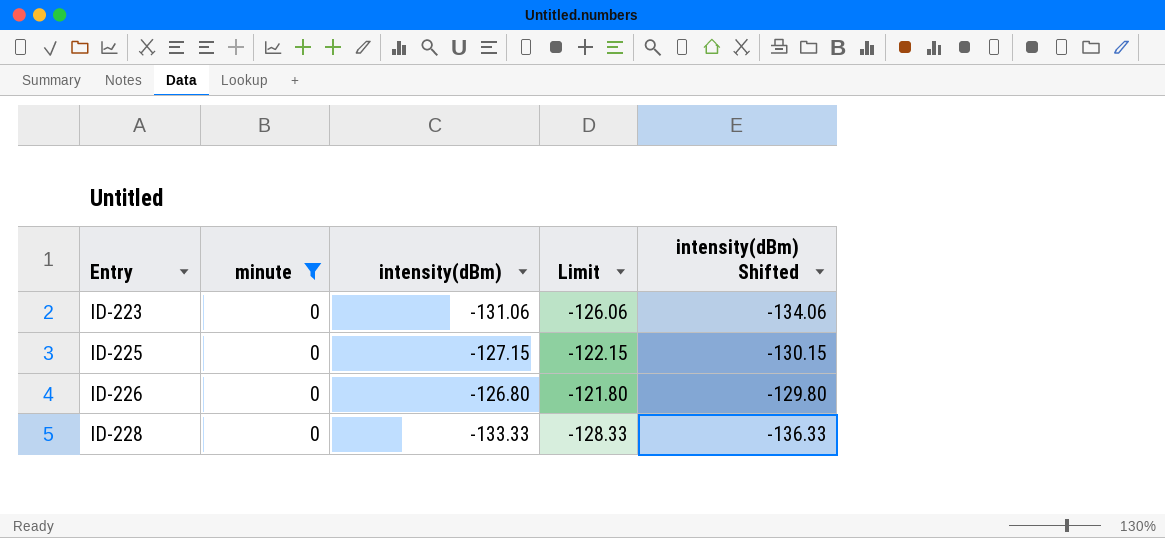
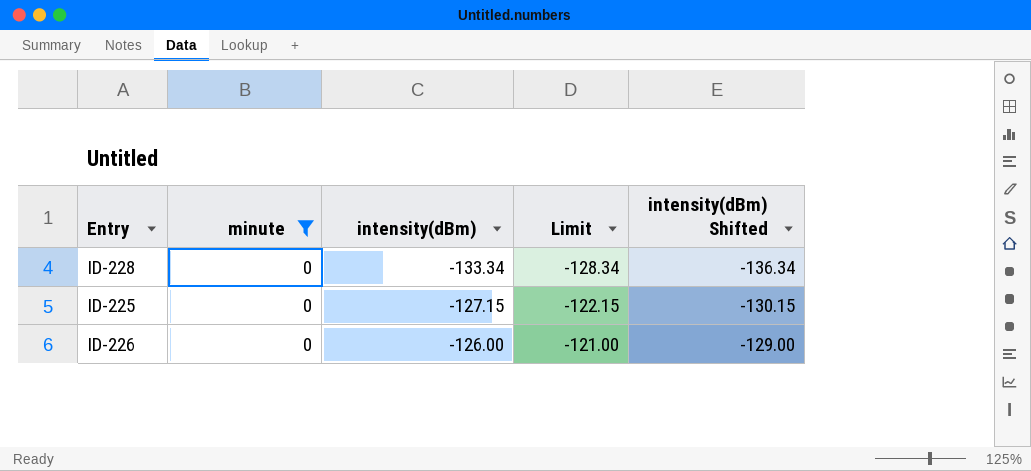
row order: Entry ascending -> intensity(dBm) ascending
row ID-223: 0 | -131.06 | -126.06 | -134.06 -> none
ID-228 | intensity(dBm): -133.33 -> -133.34
ID-228 | Limit: -128.33 -> -128.34
ID-228 | intensity(dBm) Shifted: -136.33 -> -136.34
ID-226 | intensity(dBm): -126.80 -> -126.00
ID-226 | Limit: -121.80 -> -121.00
ID-226 | intensity(dBm) Shifted: -129.80 -> -129.00

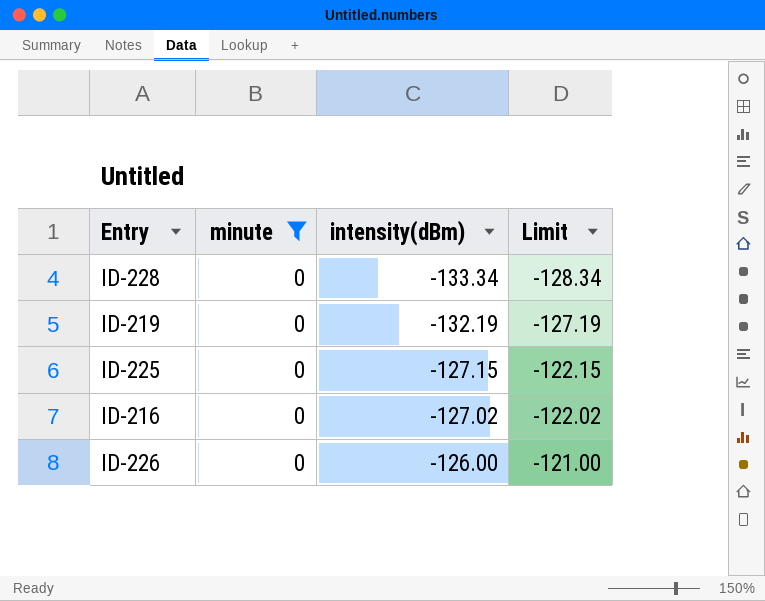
column intensity(dBm) Shifted | formula: [intensity(dBm)] - 3 -> none
row ID-219: none -> 0 | -132.19 | -127.19
row ID-216: none -> 0 | -127.02 | -122.02

